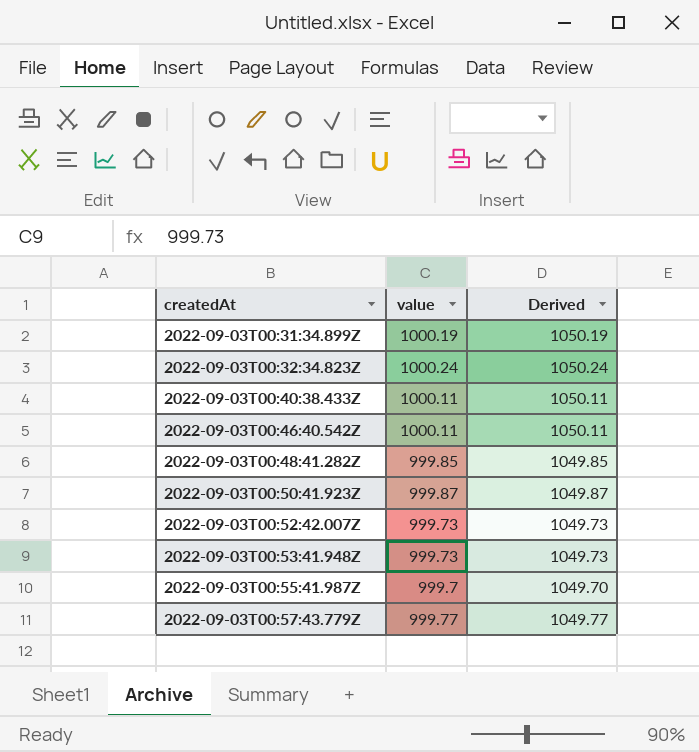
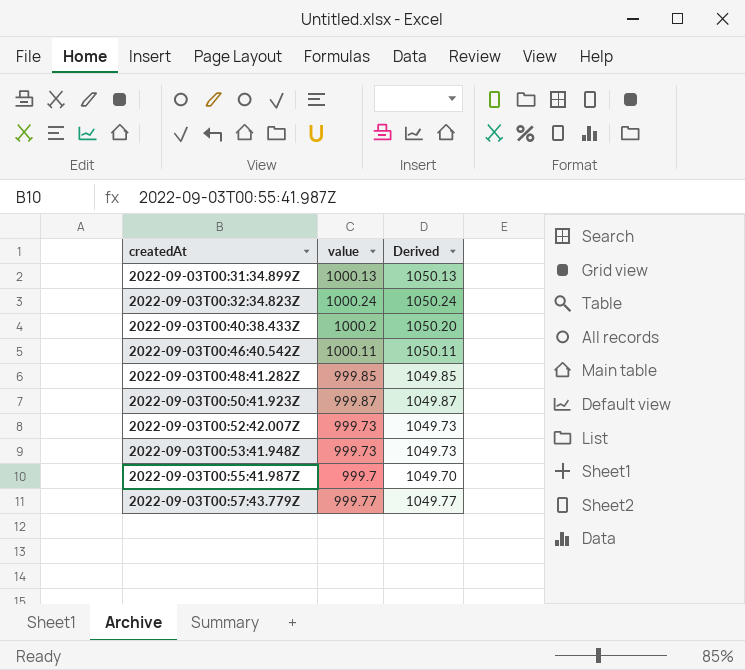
2022-09-03T00:31:34.899Z | value: 1000.19 -> 1000.13
2022-09-03T00:31:34.899Z | Derived: 1050.19 -> 1050.13
2022-09-03T00:40:38.433Z | value: 1000.11 -> 1000.2
2022-09-03T00:40:38.433Z | Derived: 1050.11 -> 1050.20

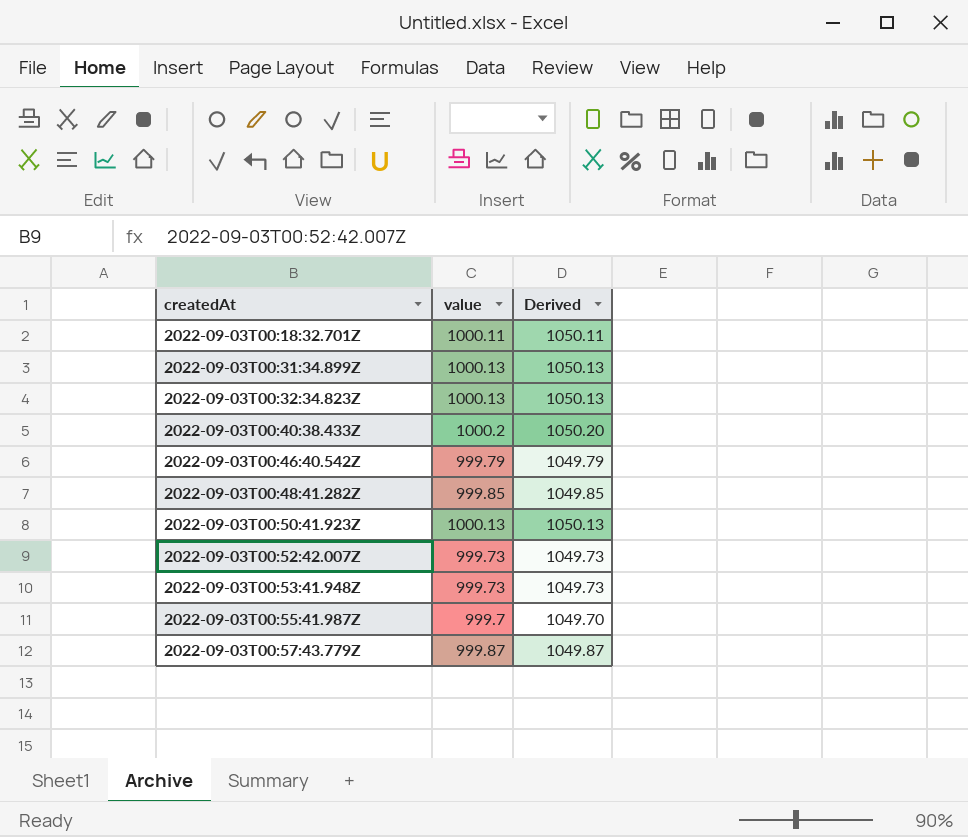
row 2022-09-03T00:18:32.701Z: none -> 1000.11 | 1050.11
2022-09-03T00:32:34.823Z | value: 1000.24 -> 1000.13
2022-09-03T00:32:34.823Z | Derived: 1050.24 -> 1050.13
2022-09-03T00:46:40.542Z | value: 1000.11 -> 999.79
2022-09-03T00:46:40.542Z | Derived: 1050.11 -> 1049.79
2022-09-03T00:50:41.923Z | value: 999.87 -> 1000.13
2022-09-03T00:50:41.923Z | Derived: 1049.87 -> 1050.13
2022-09-03T00:57:43.779Z | value: 999.77 -> 999.87
2022-09-03T00:57:43.779Z | Derived: 1049.77 -> 1049.87

